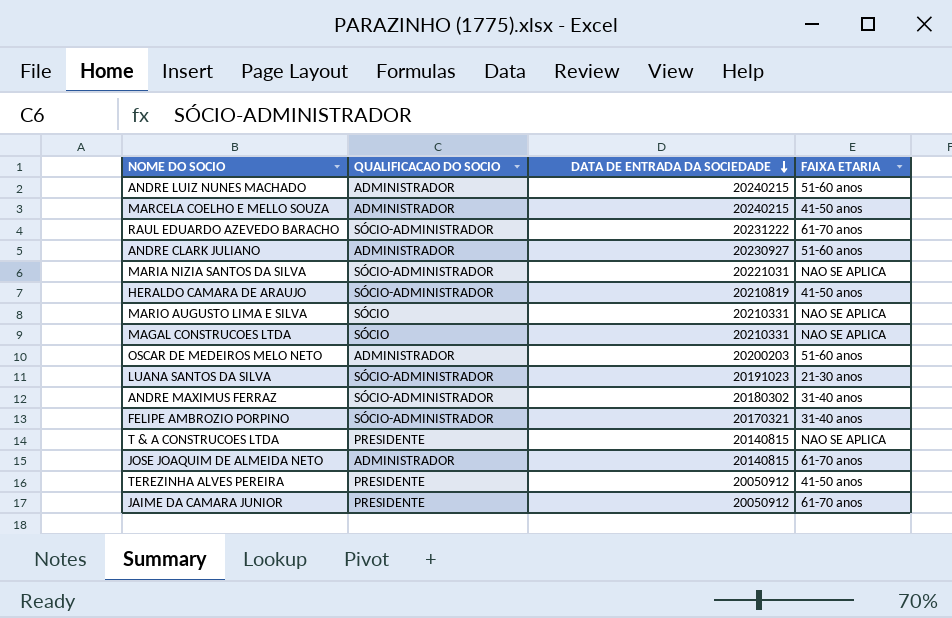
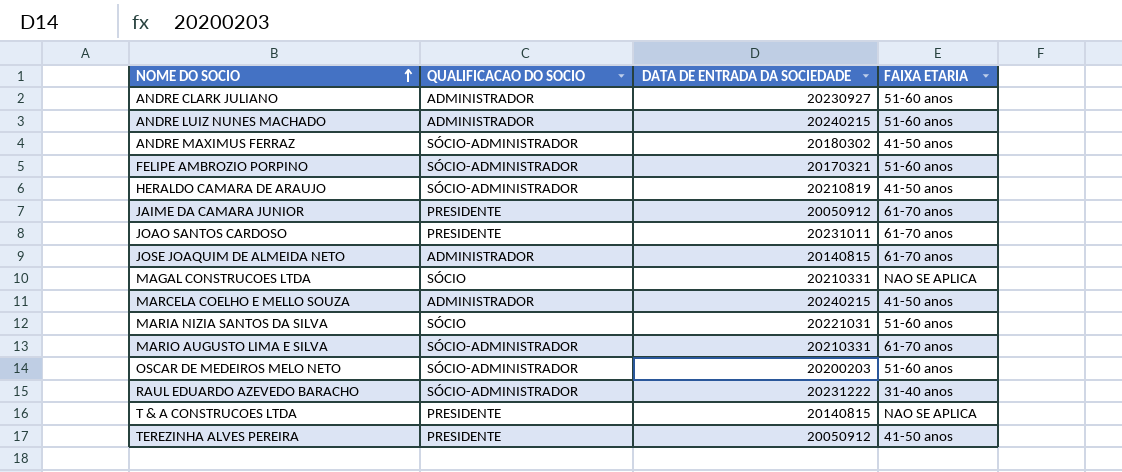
row order: DATA DE ENTRADA DA SOCIEDADE descending -> NOME DO SOCIO ascending
row LUANA SANTOS DA SILVA: SÓCIO-ADMINISTRADOR | 20191023 | 21-30 anos -> none
ANDRE MAXIMUS FERRAZ | FAIXA ETARIA: 31-40 anos -> 41-50 anos
FELIPE AMBROZIO PORPINO | FAIXA ETARIA: 31-40 anos -> 51-60 anos
row JOAO SANTOS CARDOSO: none -> PRESIDENTE | 20231011 | 61-70 anos
MARIA NIZIA SANTOS DA SILVA | QUALIFICACAO DO SOCIO: SÓCIO-ADMINISTRADOR -> SÓCIO
MARIA NIZIA SANTOS DA SILVA | FAIXA ETARIA: NAO SE APLICA -> 51-60 anos
MARIO AUGUSTO LIMA E SILVA | QUALIFICACAO DO SOCIO: SÓCIO -> SÓCIO-ADMINISTRADOR
MARIO AUGUSTO LIMA E SILVA | FAIXA ETARIA: NAO SE APLICA -> 61-70 anos
OSCAR DE MEDEIROS MELO NETO | QUALIFICACAO DO SOCIO: ADMINISTRADOR -> SÓCIO-ADMINISTRADOR
RAUL EDUARDO AZEVEDO BARACHO | FAIXA ETARIA: 61-70 anos -> 31-40 anos

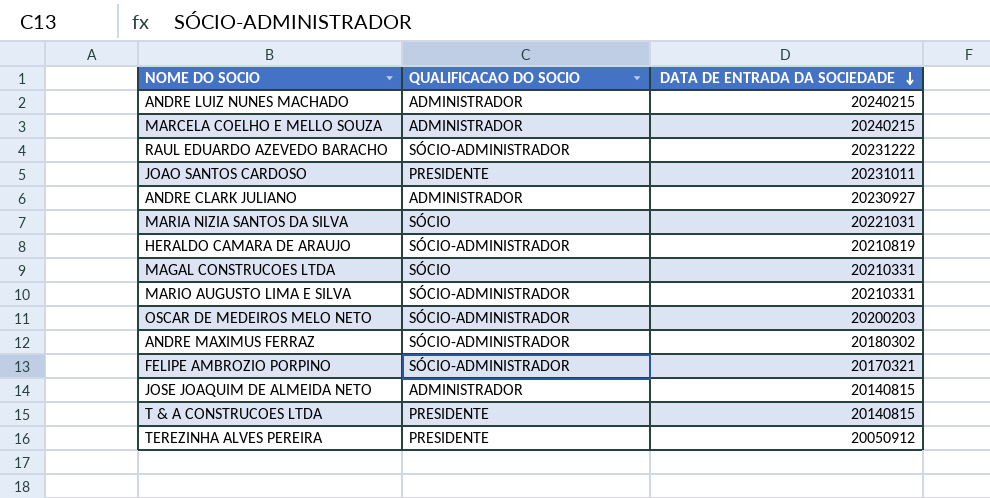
row order: NOME DO SOCIO ascending -> DATA DE ENTRADA DA SOCIEDADE descending
column FAIXA ETARIA | position: 4 -> none
row JAIME DA CAMARA JUNIOR: PRESIDENTE | 20050912 | 61-70 anos -> none

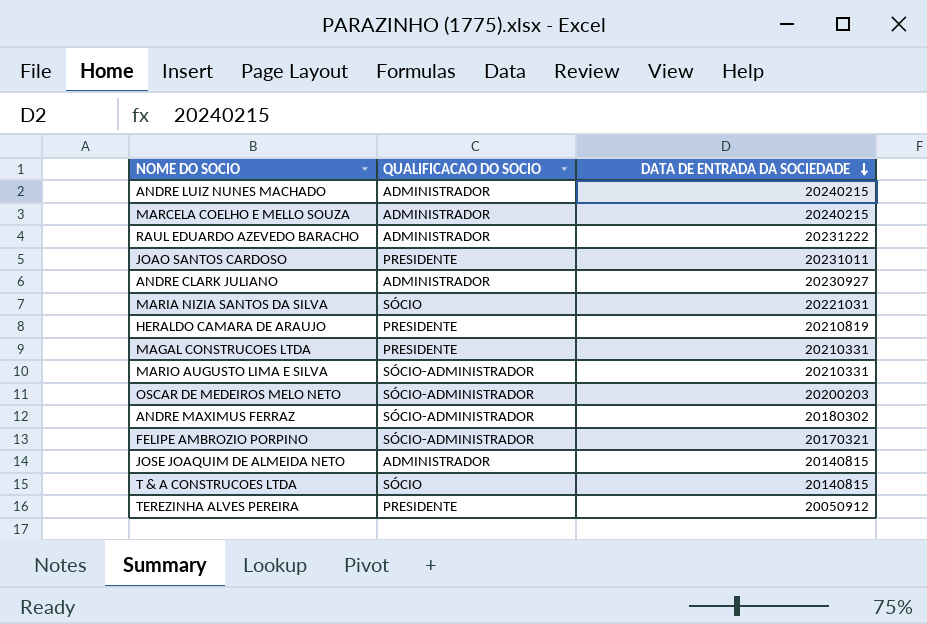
RAUL EDUARDO AZEVEDO BARACHO | QUALIFICACAO DO SOCIO: SÓCIO-ADMINISTRADOR -> ADMINISTRADOR
HERALDO CAMARA DE ARAUJO | QUALIFICACAO DO SOCIO: SÓCIO-ADMINISTRADOR -> PRESIDENTE
MAGAL CONSTRUCOES LTDA | QUALIFICACAO DO SOCIO: SÓCIO -> PRESIDENTE
T & A CONSTRUCOES LTDA | QUALIFICACAO DO SOCIO: PRESIDENTE -> SÓCIO

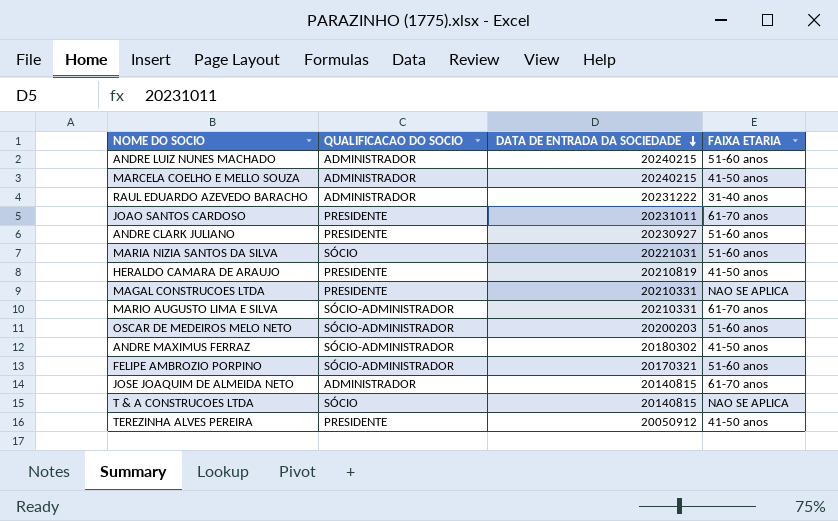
column FAIXA ETARIA | position: none -> 4
ANDRE CLARK JULIANO | QUALIFICACAO DO SOCIO: ADMINISTRADOR -> PRESIDENTE

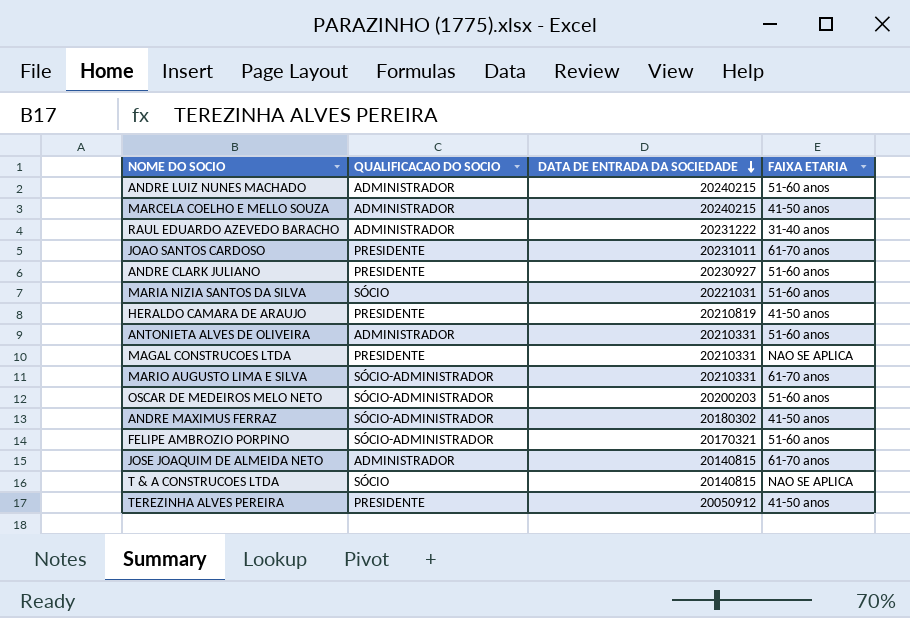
row ANTONIETA ALVES DE OLIVEIRA: none -> ADMINISTRADOR | 20210331 | 51-60 anos

